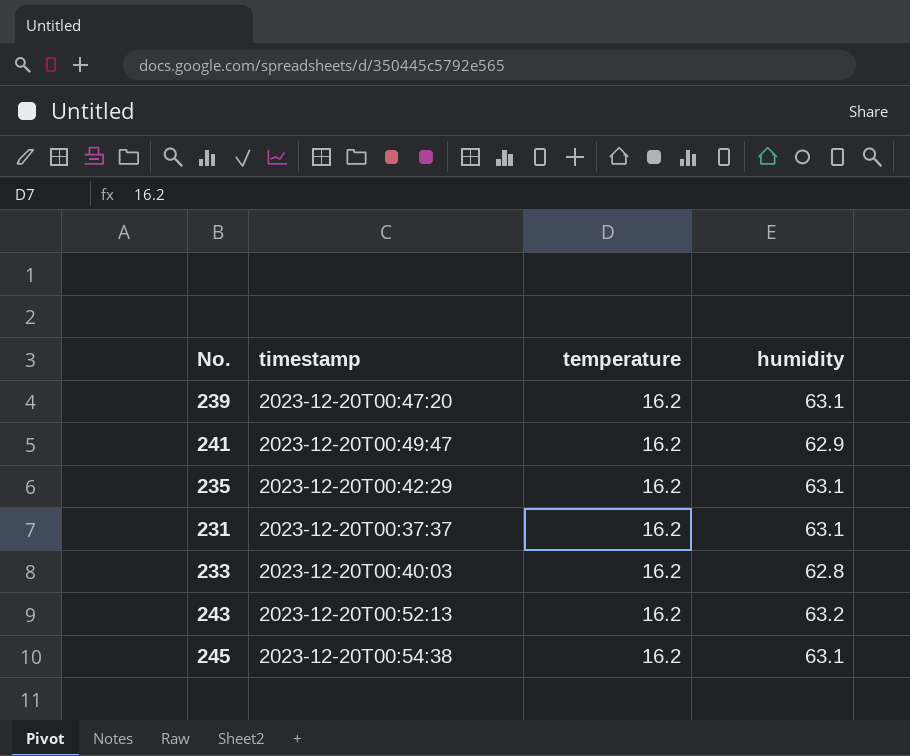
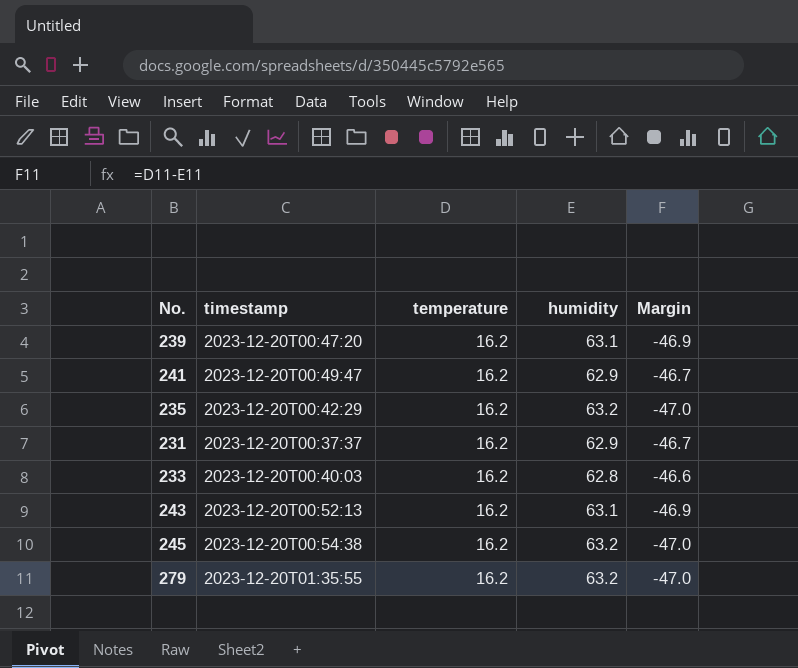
column Margin | formula: none -> [temperature] - [humidity]
235 | humidity: 63.1 -> 63.2
231 | humidity: 63.1 -> 62.9
243 | humidity: 63.2 -> 63.1
245 | humidity: 63.1 -> 63.2
row 279: none -> 2023-12-20T01:35:55 | 16.2 | 63.2 | -47.0

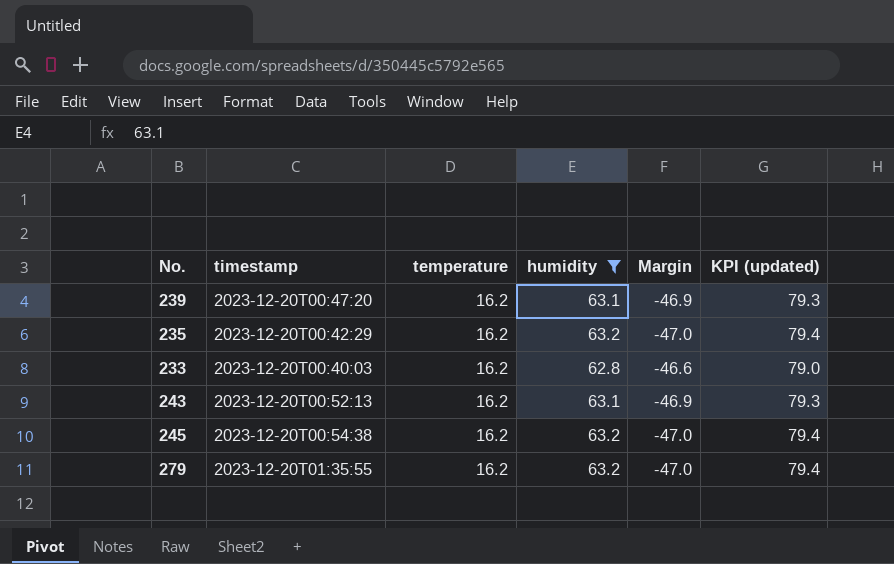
filter: none -> humidity != 62.9
column KPI (updated) | formula: none -> [temperature] + [humidity]

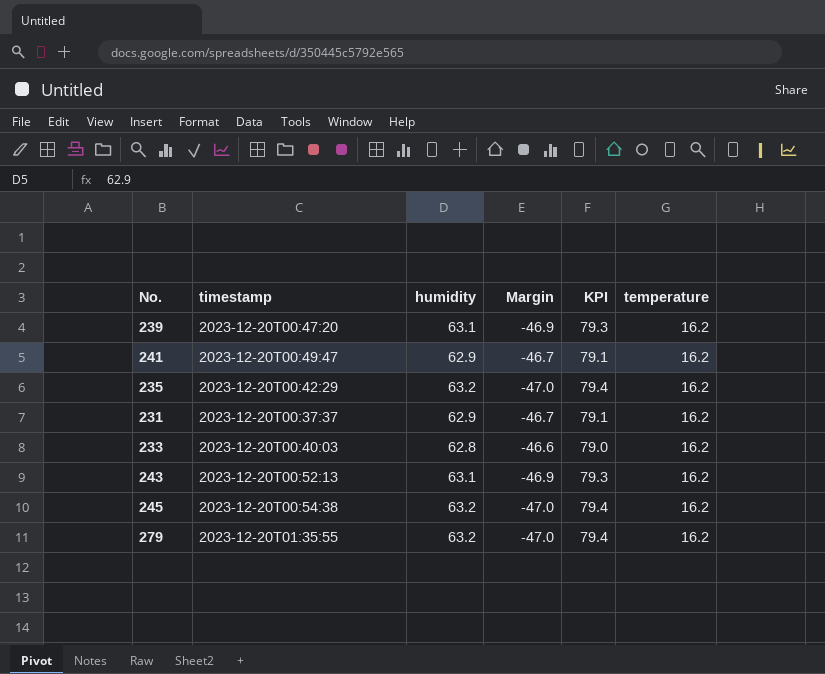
filter: humidity != 62.9 -> none
column name: KPI (updated) -> KPI
column temperature | position: 3 -> 6

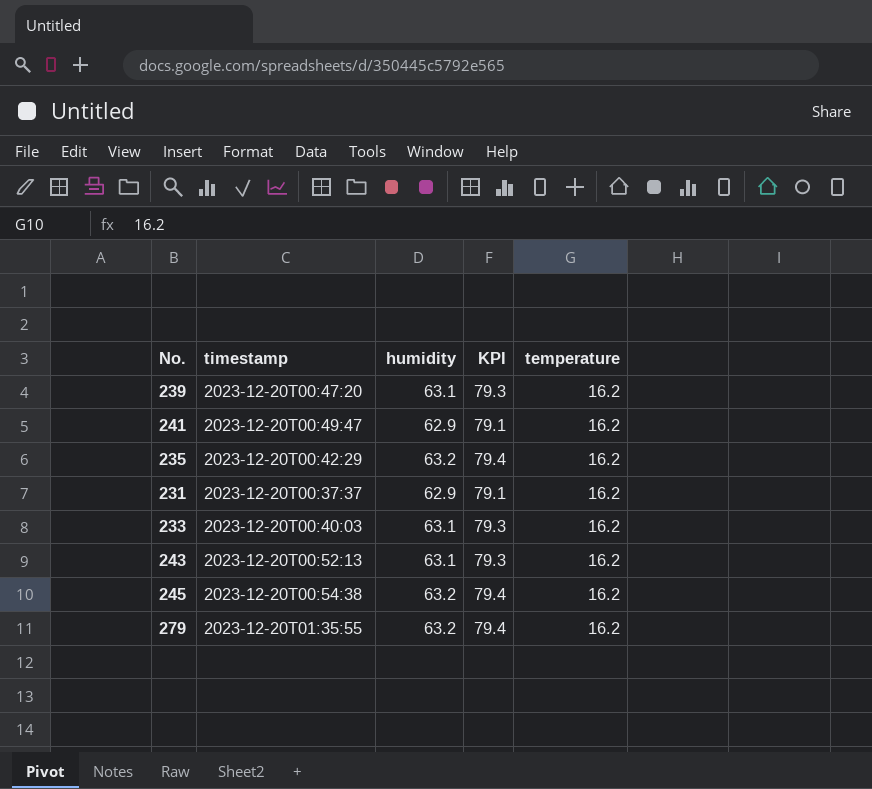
column Margin | formula: [temperature] - [humidity] -> none
233 | humidity: 62.8 -> 63.1
233 | KPI: 79.0 -> 79.3

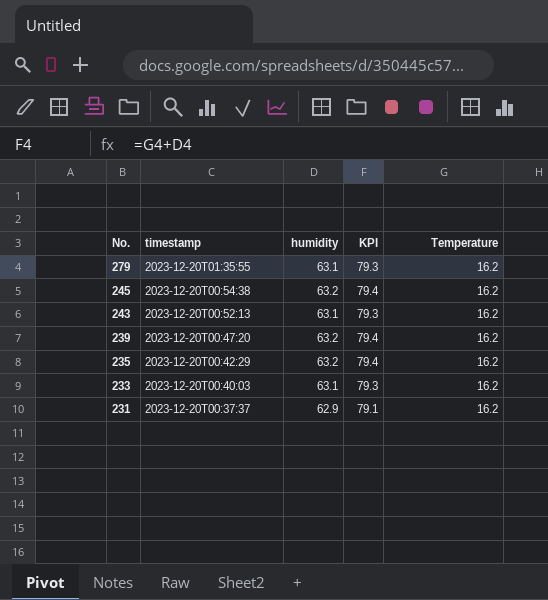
row order: none -> No. descending
column name: temperature -> Temperature
row 241: 2023-12-20T00:49:47 | 62.9 | 79.1 | 16.2 -> none
279 | humidity: 63.2 -> 63.1
279 | KPI: 79.4 -> 79.3
239 | humidity: 63.1 -> 63.2
239 | KPI: 79.3 -> 79.4

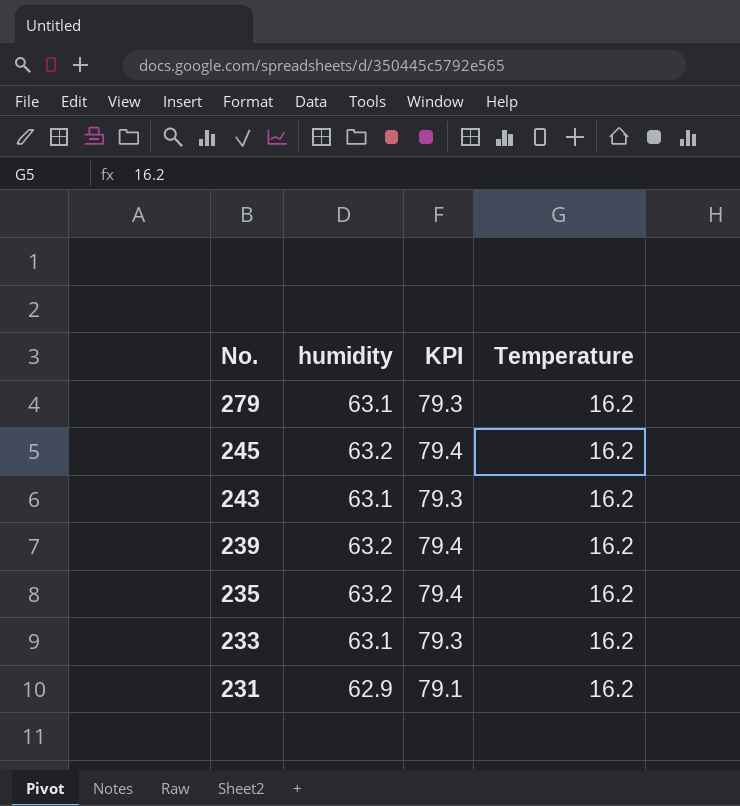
column timestamp | position: 2 -> none

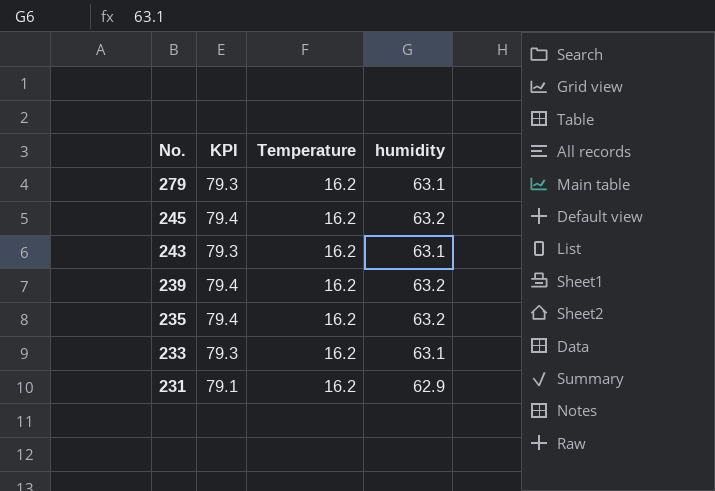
column humidity | position: 2 -> 4

